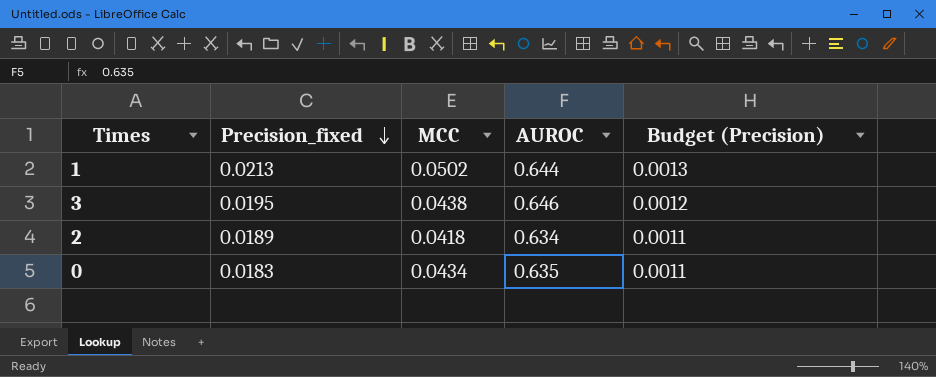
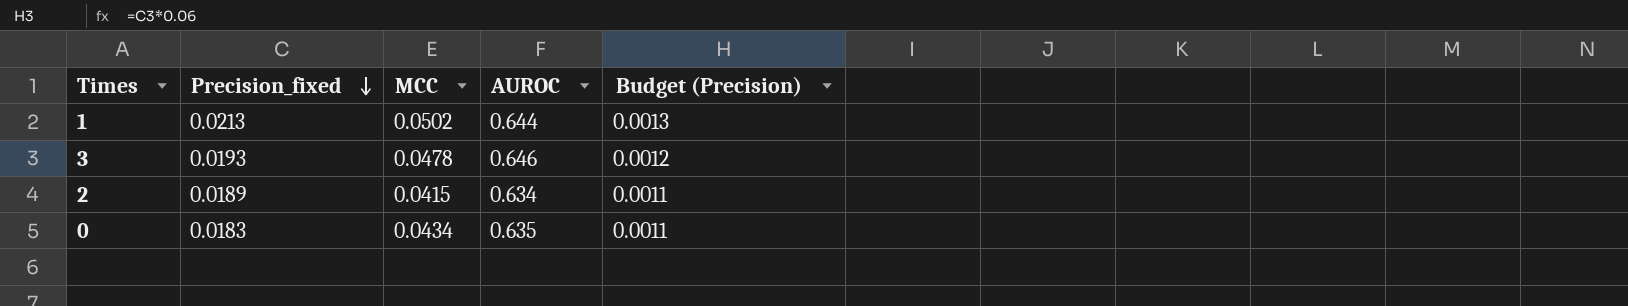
3 | Precision_fixed: 0.0195 -> 0.0193
3 | MCC: 0.0438 -> 0.0478
2 | MCC: 0.0418 -> 0.0415

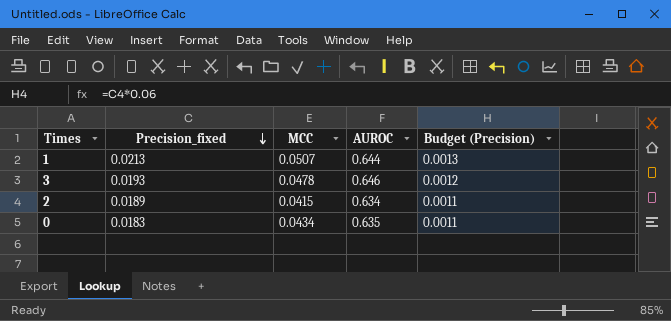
1 | MCC: 0.0502 -> 0.0507

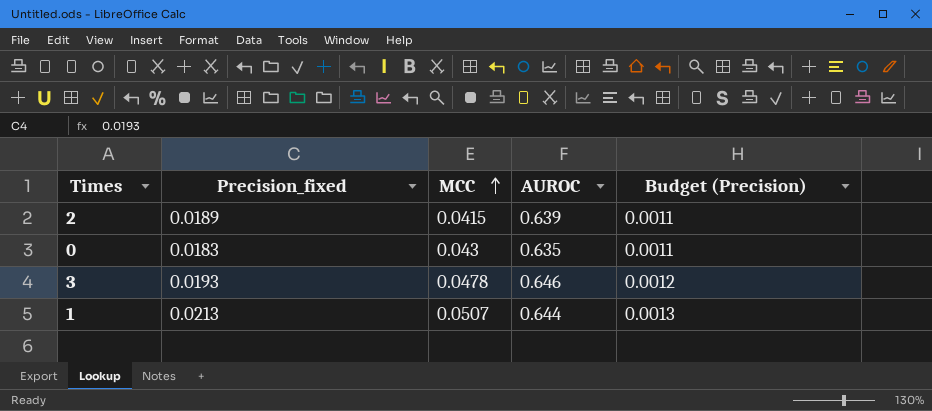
row order: Precision_fixed descending -> MCC ascending
2 | AUROC: 0.634 -> 0.639
0 | MCC: 0.0434 -> 0.043

